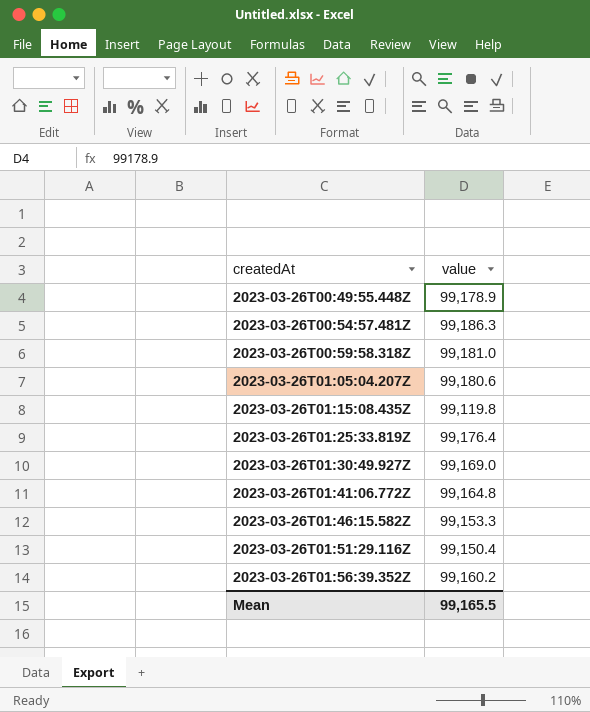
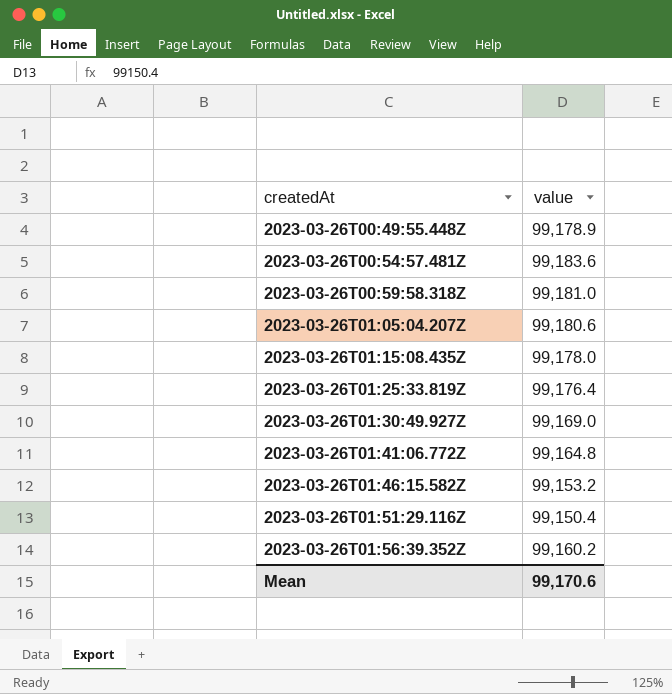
2023-03-26T00:54:57.481Z | value: 99,186.3 -> 99,183.6
2023-03-26T01:15:08.435Z | value: 99,119.8 -> 99,178.0
2023-03-26T01:46:15.582Z | value: 99,153.3 -> 99,153.2
Mean | value: 99,165.5 -> 99,170.6

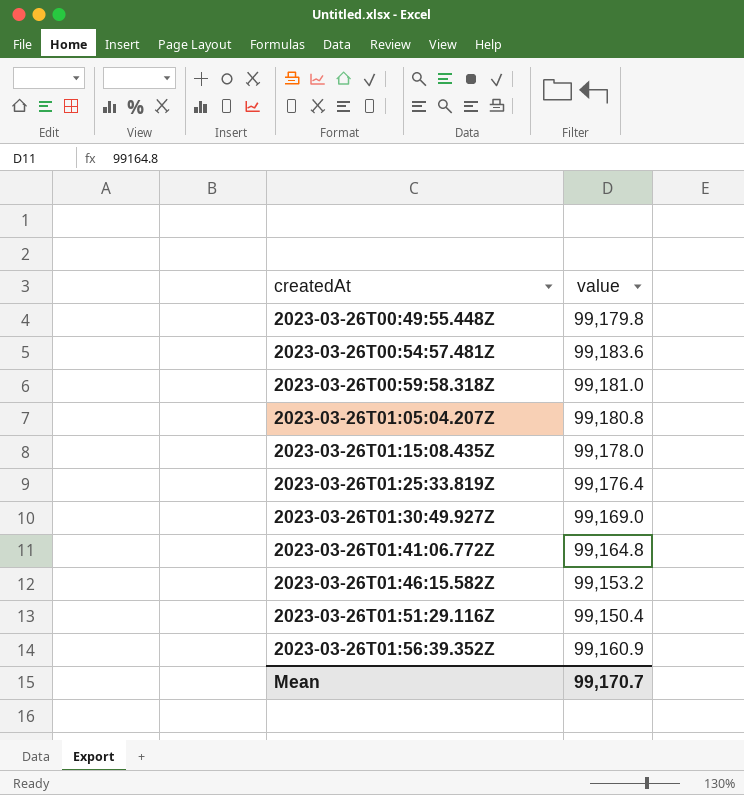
2023-03-26T00:49:55.448Z | value: 99,178.9 -> 99,179.8
2023-03-26T01:05:04.207Z | value: 99,180.6 -> 99,180.8
2023-03-26T01:56:39.352Z | value: 99,160.2 -> 99,160.9
Mean | value: 99,170.6 -> 99,170.7

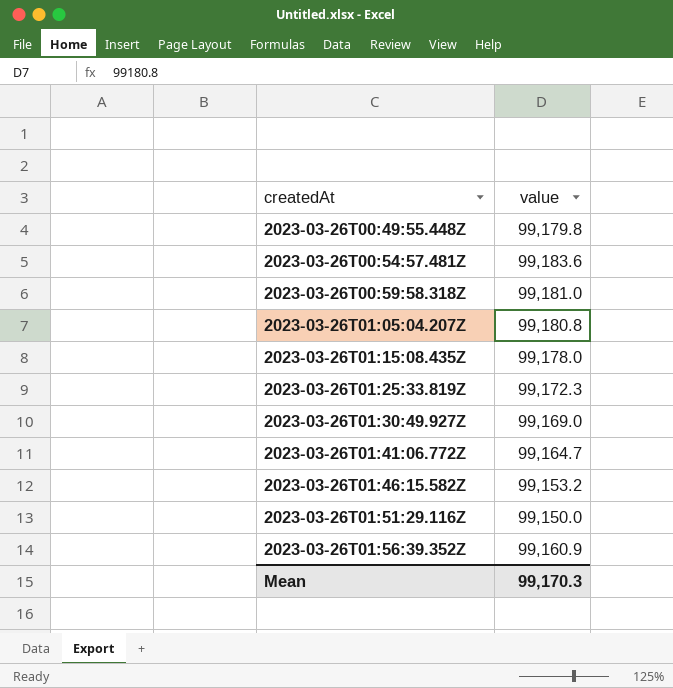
2023-03-26T01:25:33.819Z | value: 99,176.4 -> 99,172.3
2023-03-26T01:41:06.772Z | value: 99,164.8 -> 99,164.7
2023-03-26T01:51:29.116Z | value: 99,150.4 -> 99,150.0
Mean | value: 99,170.7 -> 99,170.3

